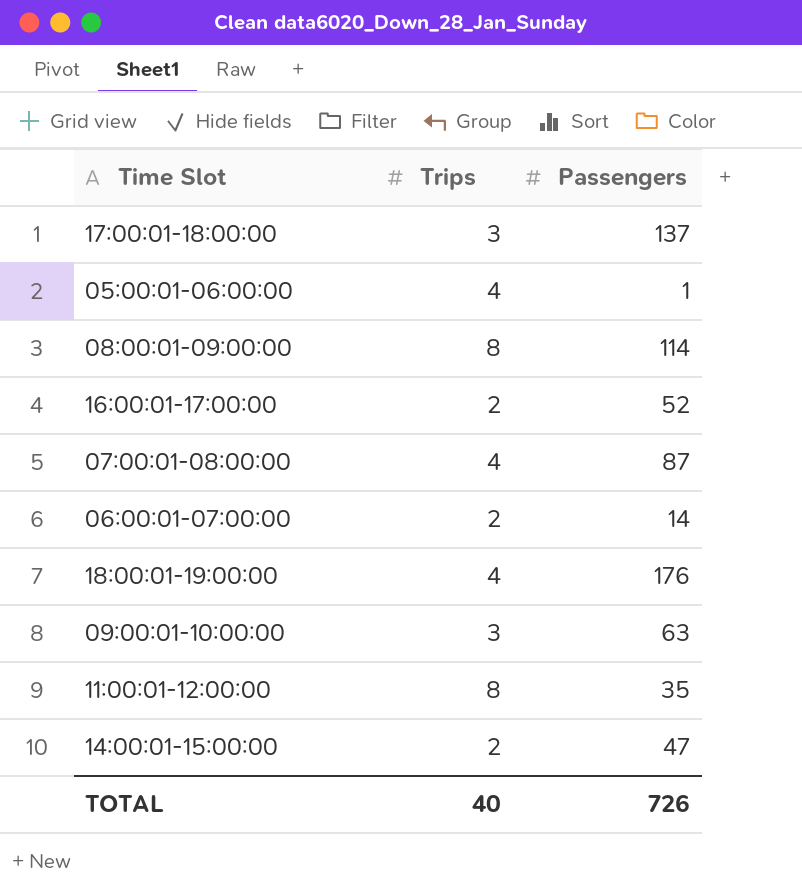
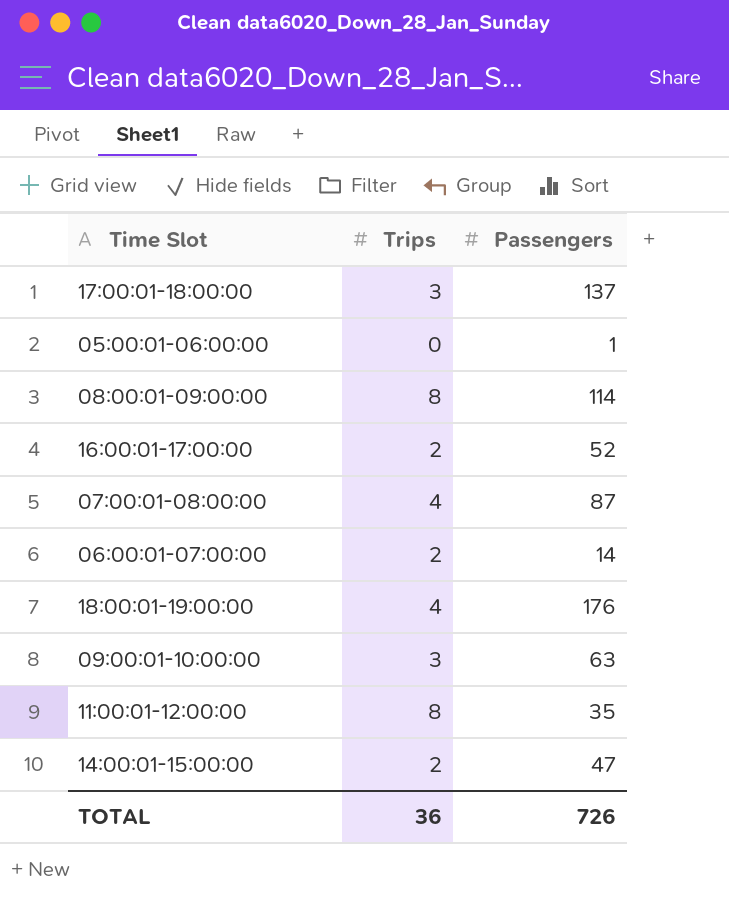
05:00:01-06:00:00 | Trips: 4 -> 0
TOTAL | Trips: 40 -> 36

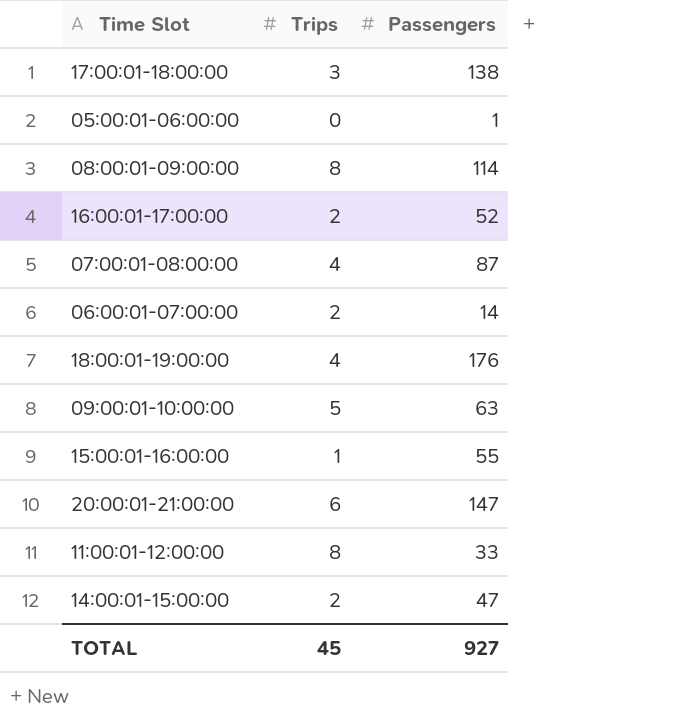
17:00:01-18:00:00 | Passengers: 137 -> 138
09:00:01-10:00:00 | Trips: 3 -> 5
row 15:00:01-16:00:00: none -> 1 | 55
row 20:00:01-21:00:00: none -> 6 | 147
11:00:01-12:00:00 | Passengers: 35 -> 33
TOTAL | Trips: 36 -> 45
TOTAL | Passengers: 726 -> 927

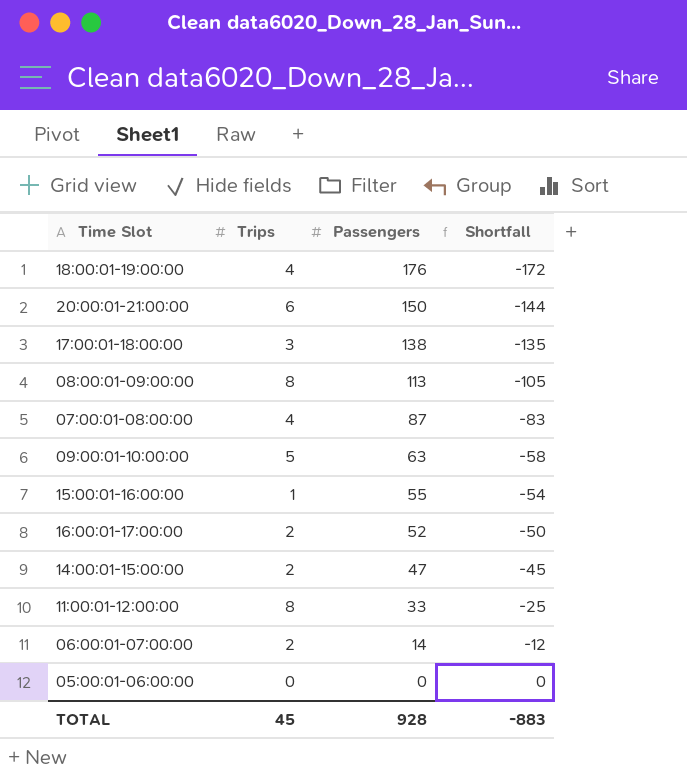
row order: none -> Passengers descending
column Shortfall | formula: none -> [Trips] - [Passengers]
20:00:01-21:00:00 | Passengers: 147 -> 150
08:00:01-09:00:00 | Passengers: 114 -> 113
05:00:01-06:00:00 | Passengers: 1 -> 0
TOTAL | Passengers: 927 -> 928

